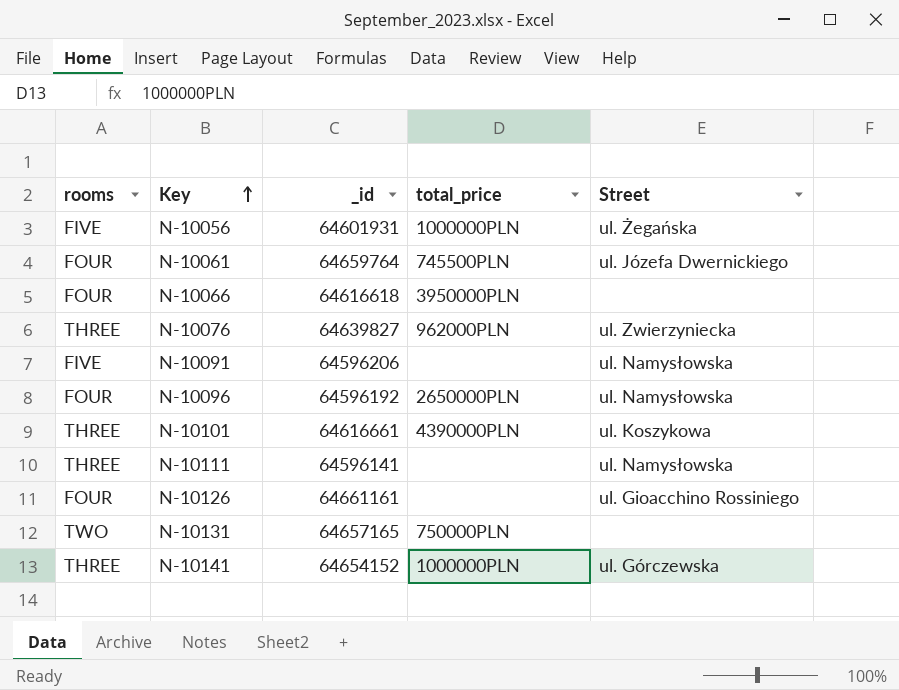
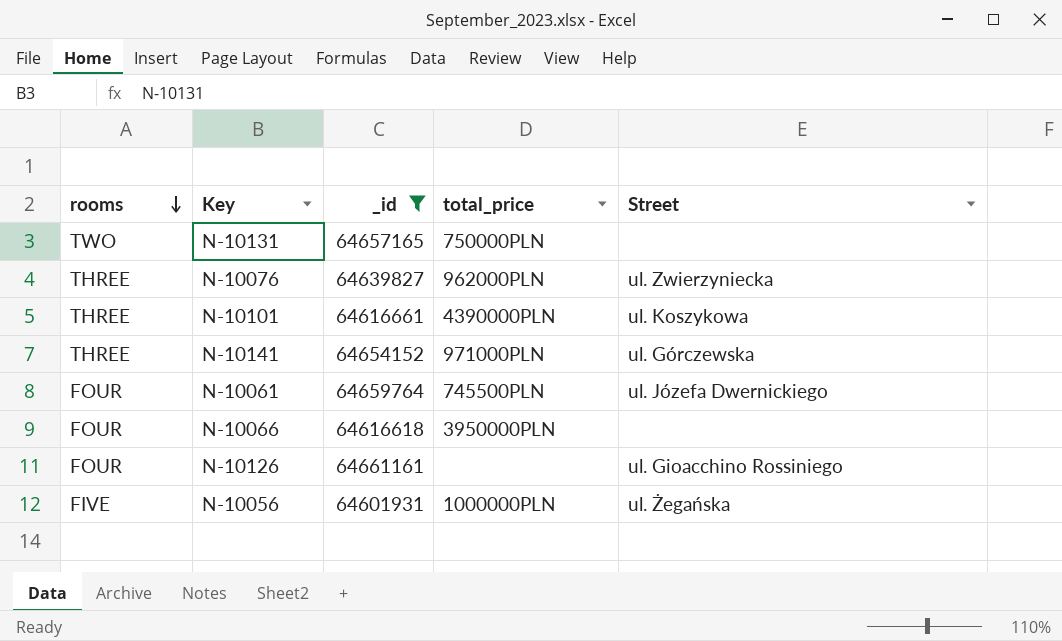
filter: none -> _id >= 64601931
row order: Key ascending -> rooms descending
N-10141 | total_price: 1000000PLN -> 971000PLN

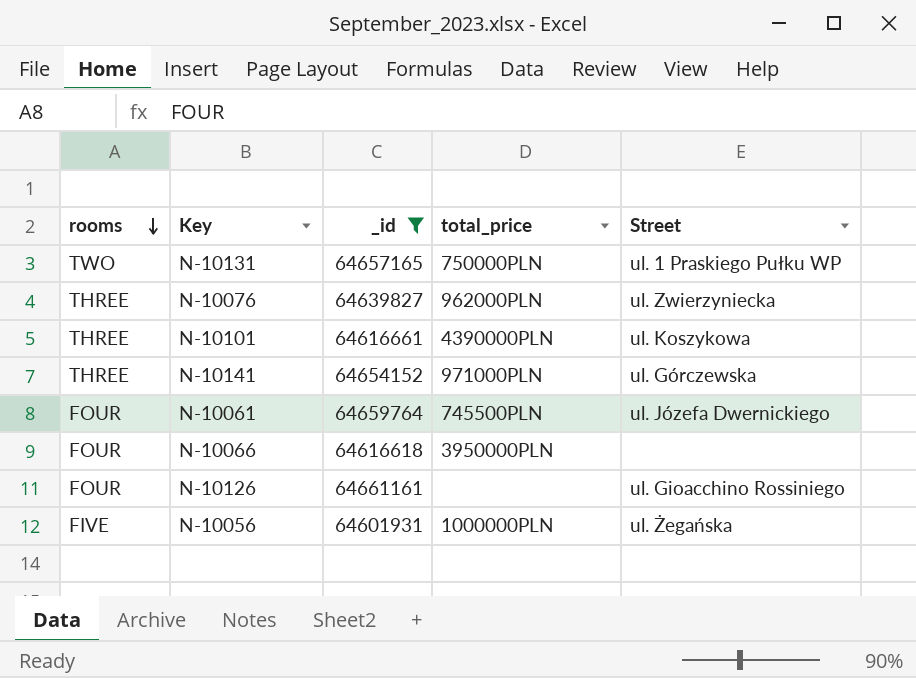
N-10131 | Street: none -> ul. 1 Praskiego Pułku WP

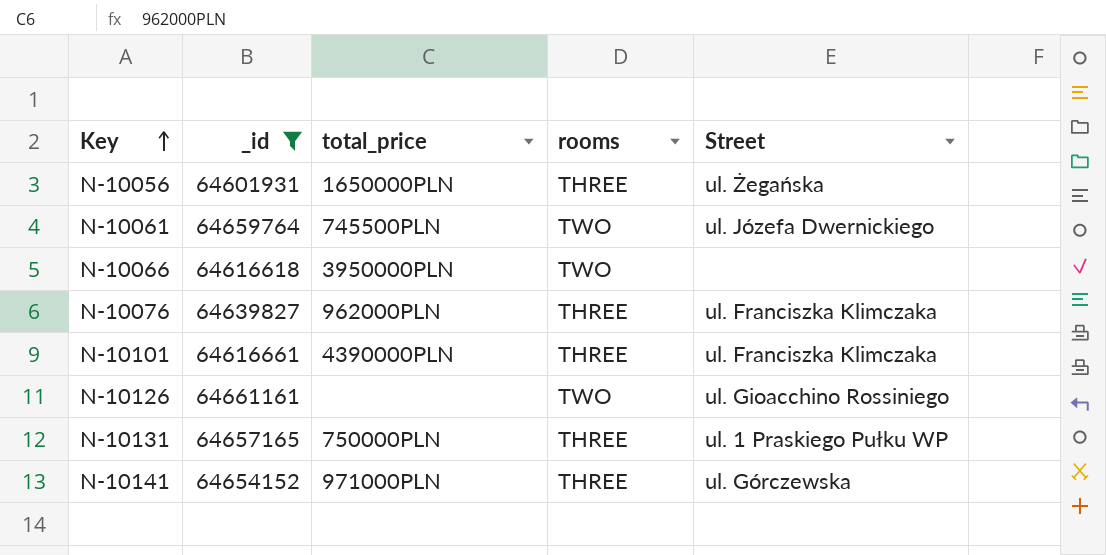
row order: rooms descending -> Key ascending
column rooms | position: 1 -> 4
N-10056 | total_price: 1000000PLN -> 1650000PLN
N-10056 | rooms: FIVE -> THREE
N-10061 | rooms: FOUR -> TWO
N-10066 | rooms: FOUR -> TWO
N-10076 | Street: ul. Zwierzyniecka -> ul. Franciszka Klimczaka
N-10101 | Street: ul. Koszykowa -> ul. Franciszka Klimczaka
N-10126 | rooms: FOUR -> TWO
N-10131 | rooms: TWO -> THREE

